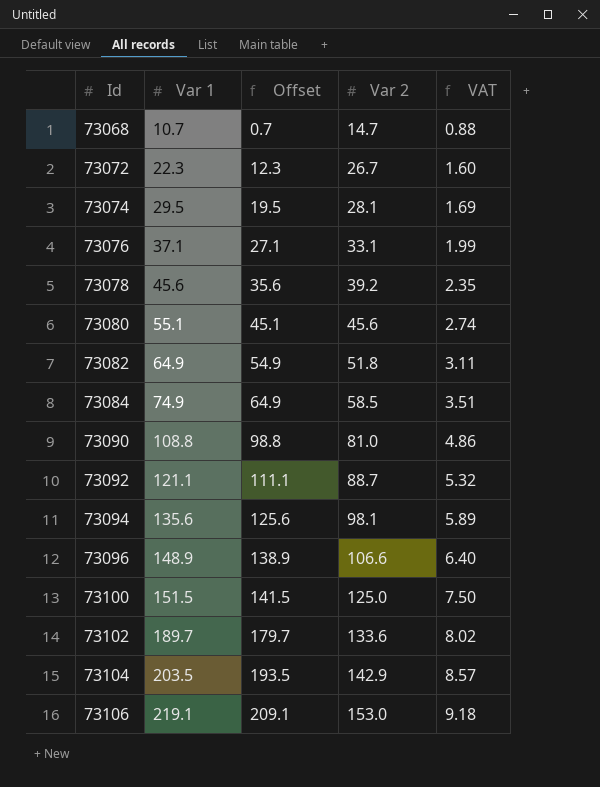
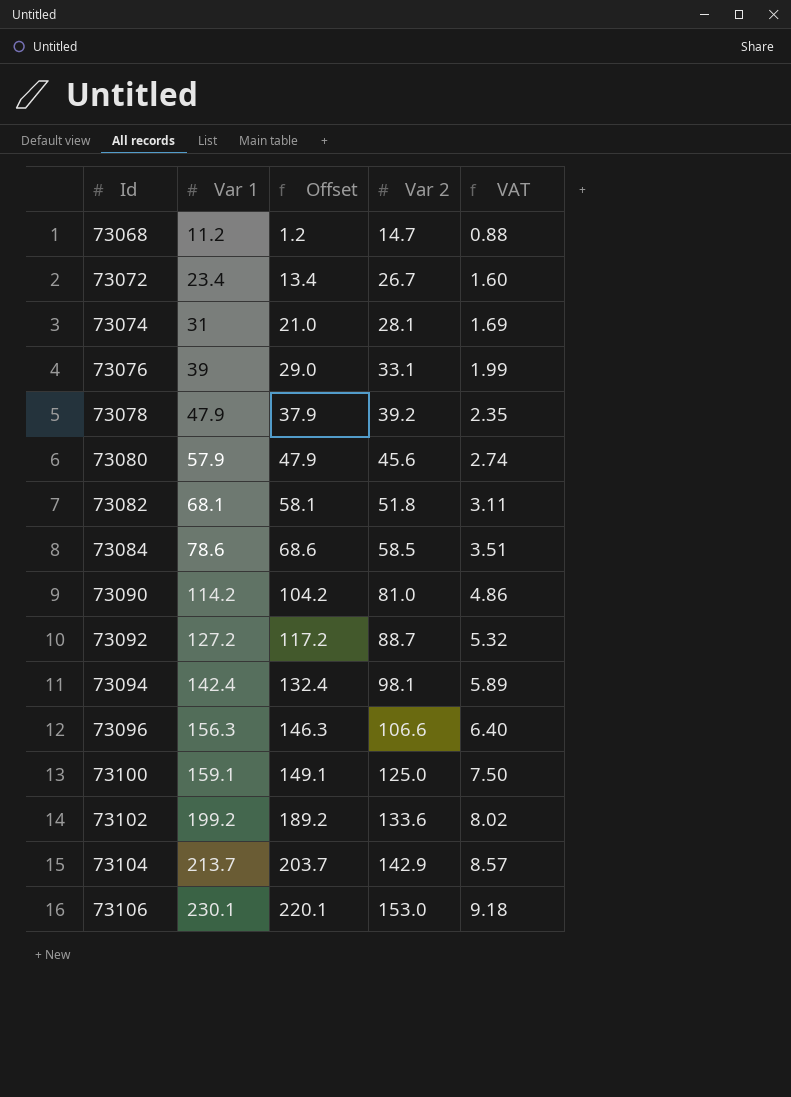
73068 | Var 1: 10.7 -> 11.2
73068 | Offset: 0.7 -> 1.2
73072 | Var 1: 22.3 -> 23.4
73072 | Offset: 12.3 -> 13.4
73074 | Var 1: 29.5 -> 31
73074 | Offset: 19.5 -> 21.0
73076 | Var 1: 37.1 -> 39
73076 | Offset: 27.1 -> 29.0
73078 | Var 1: 45.6 -> 47.9
73078 | Offset: 35.6 -> 37.9
73080 | Var 1: 55.1 -> 57.9
73080 | Offset: 45.1 -> 47.9
73082 | Var 1: 64.9 -> 68.1
73082 | Offset: 54.9 -> 58.1
73084 | Var 1: 74.9 -> 78.6
73084 | Offset: 64.9 -> 68.6
73090 | Var 1: 108.8 -> 114.2
73090 | Offset: 98.8 -> 104.2
73092 | Var 1: 121.1 -> 127.2
73092 | Offset: 111.1 -> 117.2
73094 | Var 1: 135.6 -> 142.4
73094 | Offset: 125.6 -> 132.4
73096 | Var 1: 148.9 -> 156.3
73096 | Offset: 138.9 -> 146.3
73100 | Var 1: 151.5 -> 159.1
73100 | Offset: 141.5 -> 149.1
73102 | Var 1: 189.7 -> 199.2
73102 | Offset: 179.7 -> 189.2
73104 | Var 1: 203.5 -> 213.7
73104 | Offset: 193.5 -> 203.7
73106 | Var 1: 219.1 -> 230.1
73106 | Offset: 209.1 -> 220.1

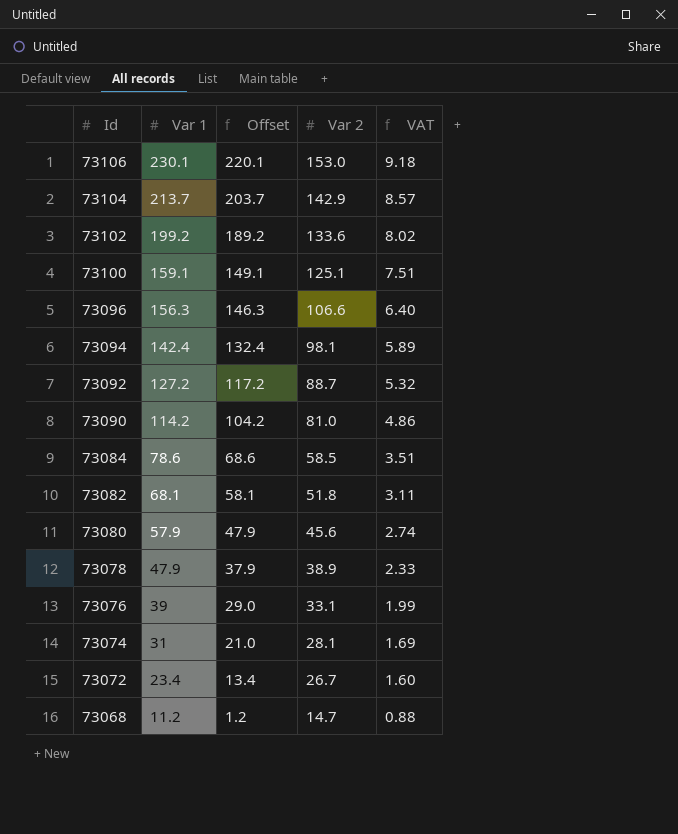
row order: Id ascending -> Id descending
73100 | Var 2: 125.0 -> 125.1
73100 | VAT: 7.50 -> 7.51
73078 | Var 2: 39.2 -> 38.9
73078 | VAT: 2.35 -> 2.33

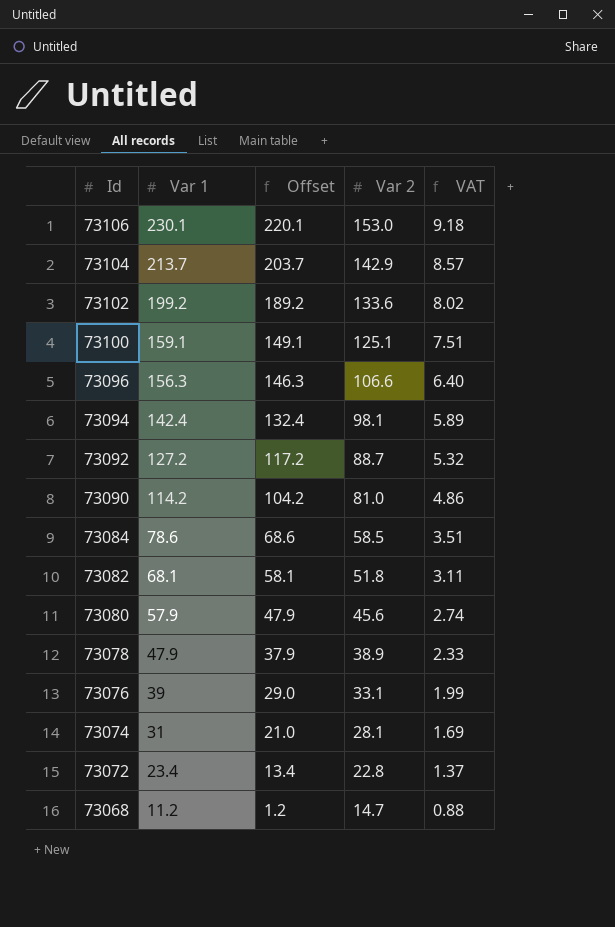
73072 | Var 2: 26.7 -> 22.8
73072 | VAT: 1.60 -> 1.37

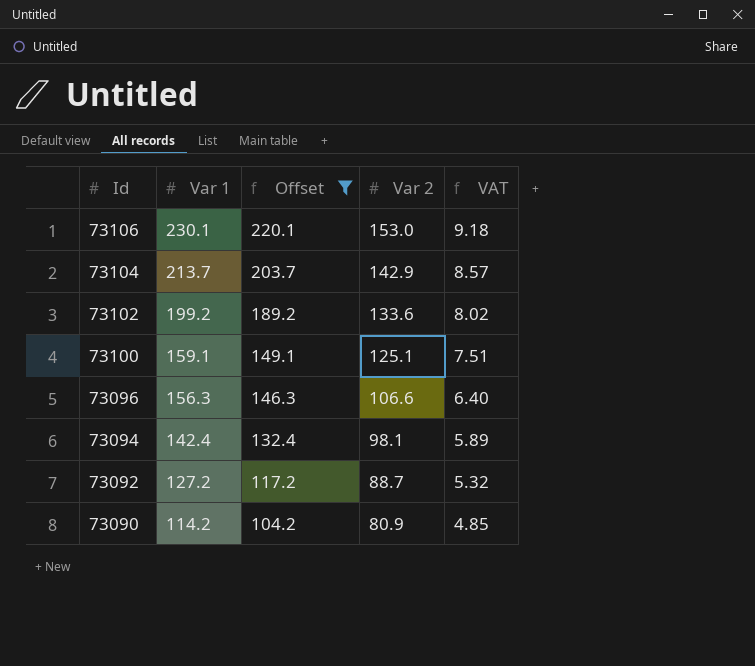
filter: none -> Offset >= 104.2
73090 | Var 2: 81.0 -> 80.9
73090 | VAT: 4.86 -> 4.85

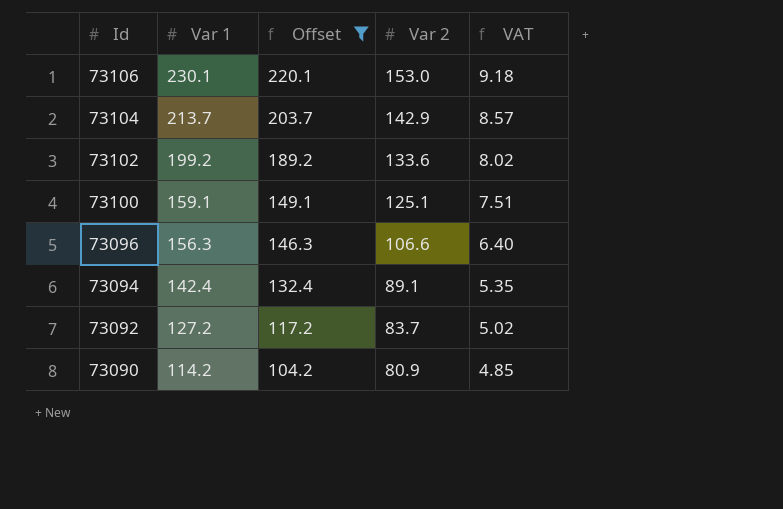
73094 | Var 2: 98.1 -> 89.1
73094 | VAT: 5.89 -> 5.35
73092 | Var 2: 88.7 -> 83.7
73092 | VAT: 5.32 -> 5.02

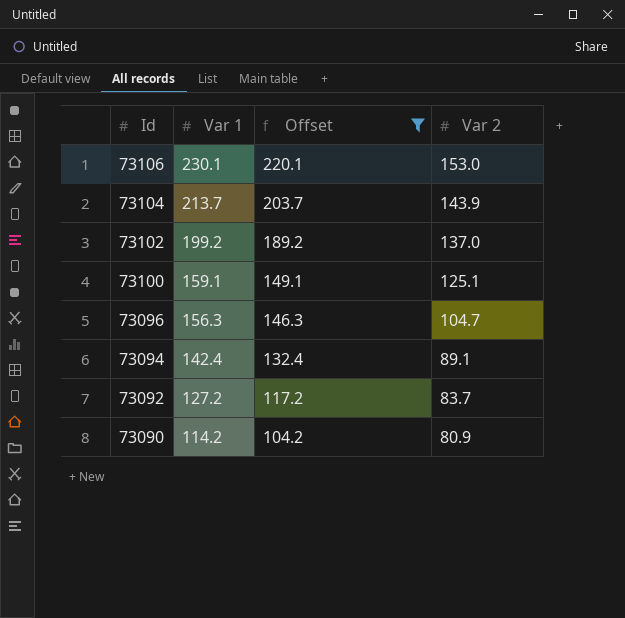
column VAT | formula: [Var 2] * 0.06 -> none
73104 | Var 2: 142.9 -> 143.9
73102 | Var 2: 133.6 -> 137.0
73096 | Var 2: 106.6 -> 104.7

